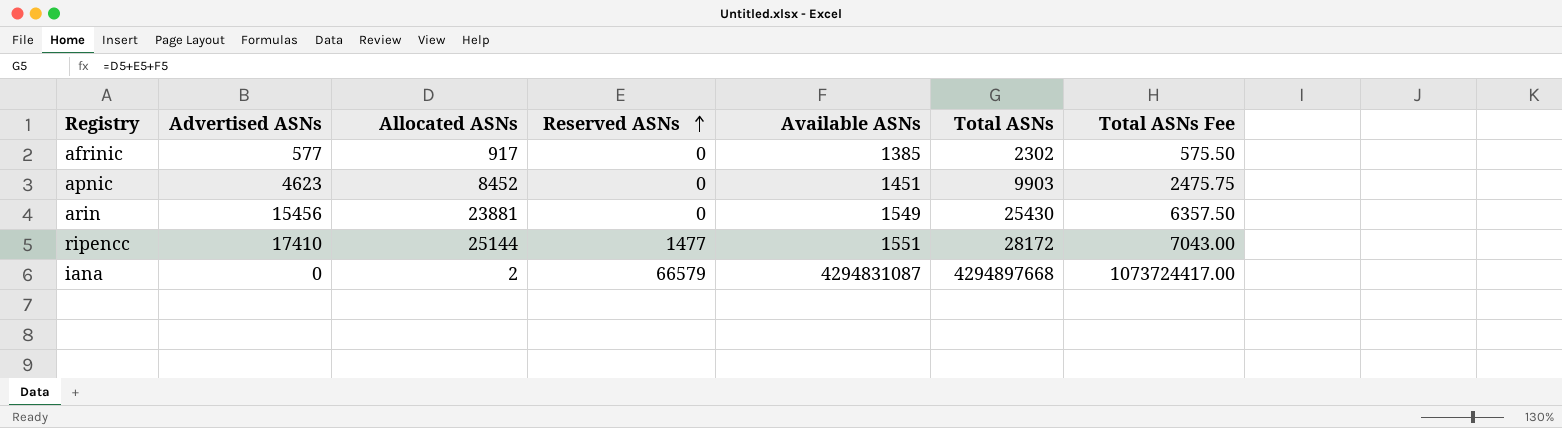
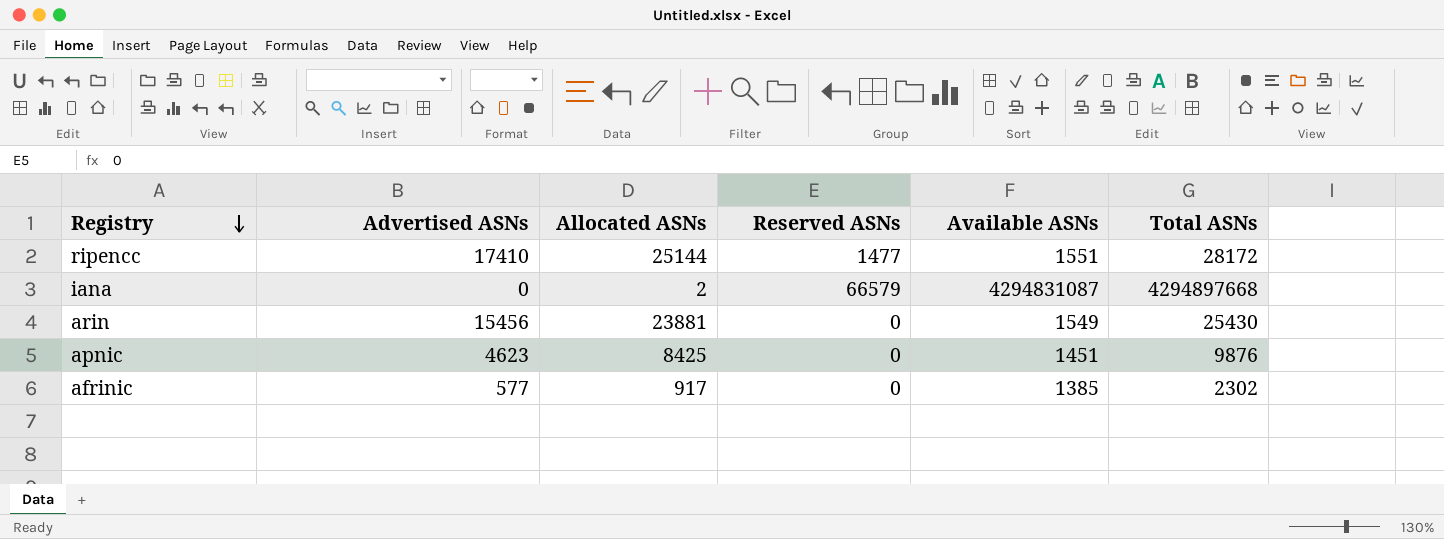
row order: Reserved ASNs ascending -> Registry descending
column Total ASNs Fee | formula: [Total ASNs] * 0.25 -> none
apnic | Allocated ASNs: 8452 -> 8425
apnic | Total ASNs: 9903 -> 9876

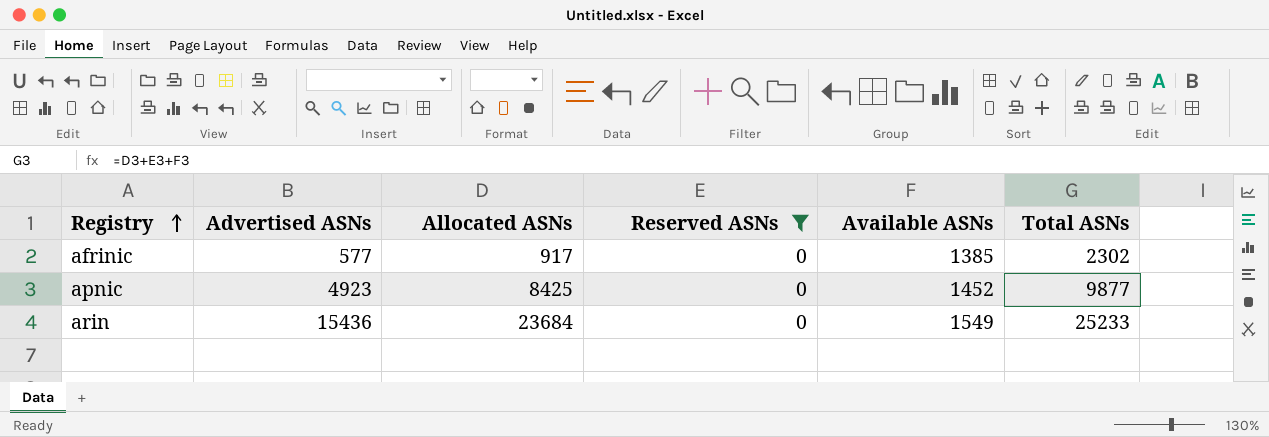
filter: none -> Reserved ASNs = 0
row order: Registry descending -> Registry ascending
apnic | Advertised ASNs: 4623 -> 4923
apnic | Available ASNs: 1451 -> 1452
apnic | Total ASNs: 9876 -> 9877
arin | Advertised ASNs: 15456 -> 15436
arin | Allocated ASNs: 23881 -> 23684
arin | Total ASNs: 25430 -> 25233

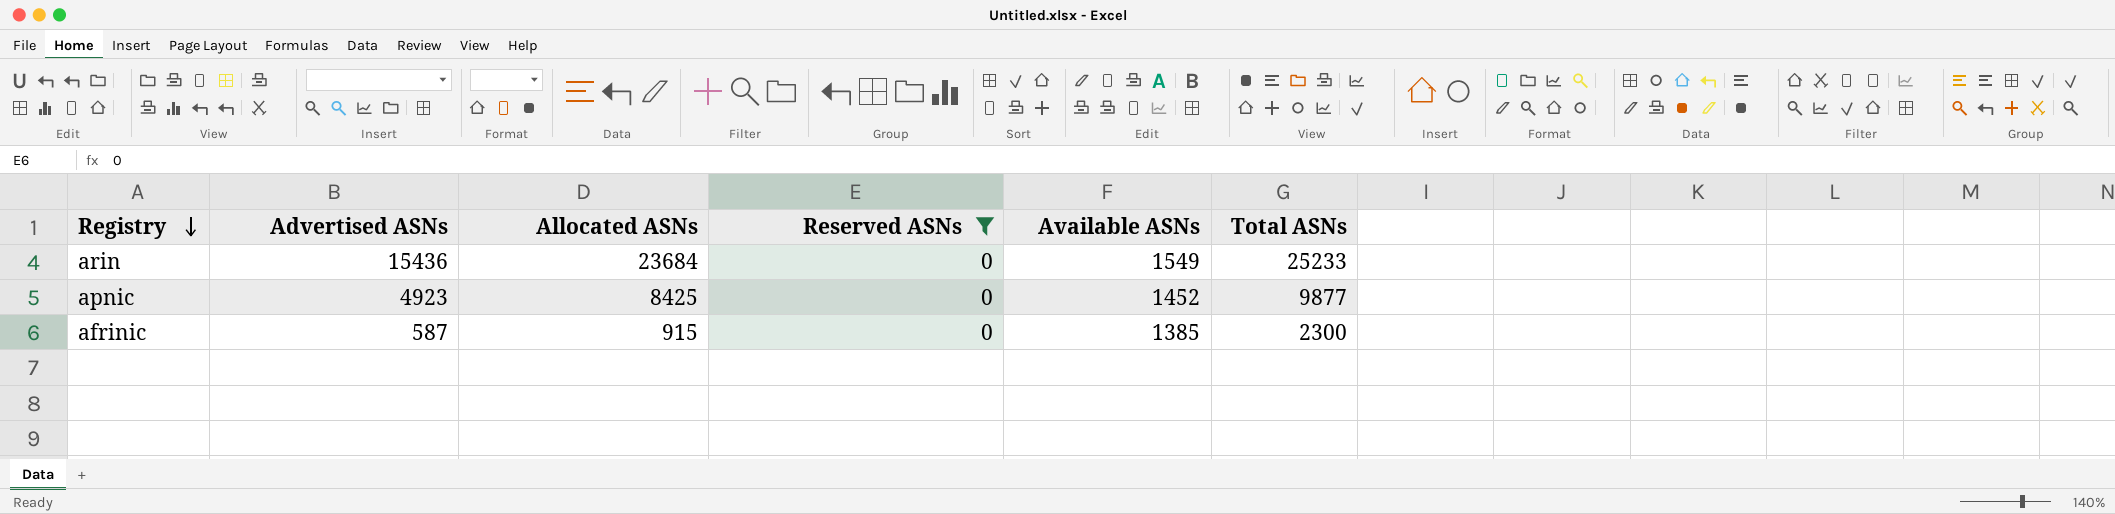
row order: Registry ascending -> Registry descending
afrinic | Advertised ASNs: 577 -> 587
afrinic | Allocated ASNs: 917 -> 915
afrinic | Total ASNs: 2302 -> 2300

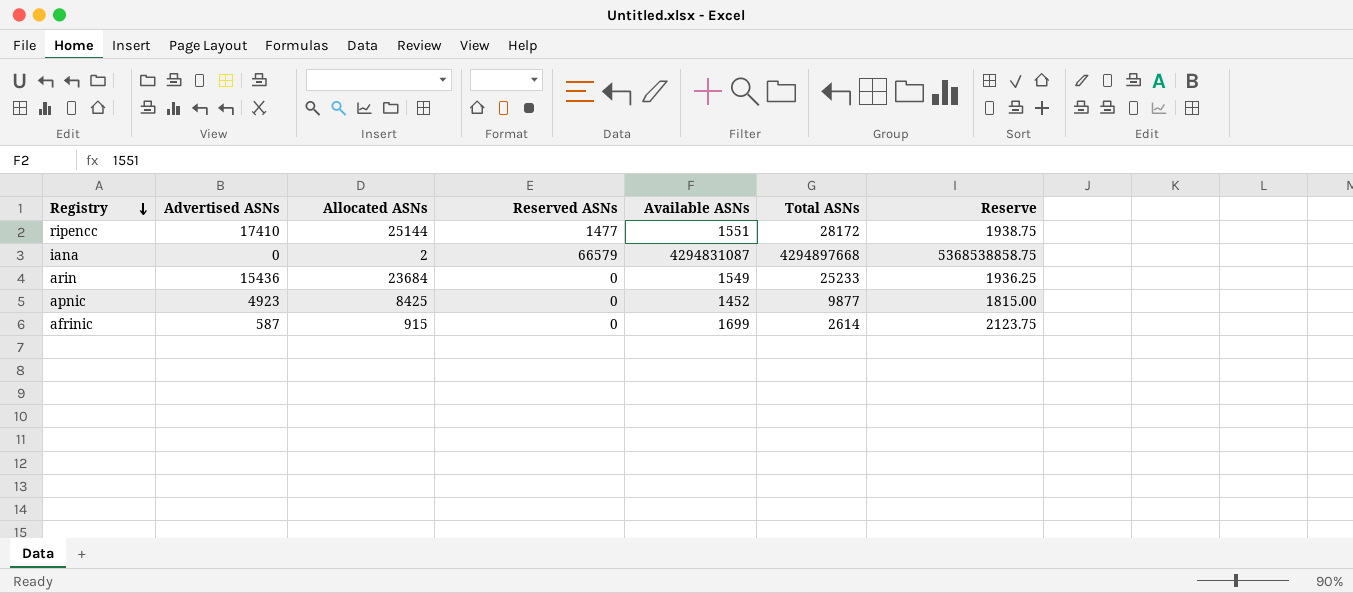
filter: Reserved ASNs = 0 -> none
column Reserve | formula: none -> [Available ASNs] * 1.25
afrinic | Available ASNs: 1385 -> 1699
afrinic | Total ASNs: 2300 -> 2614

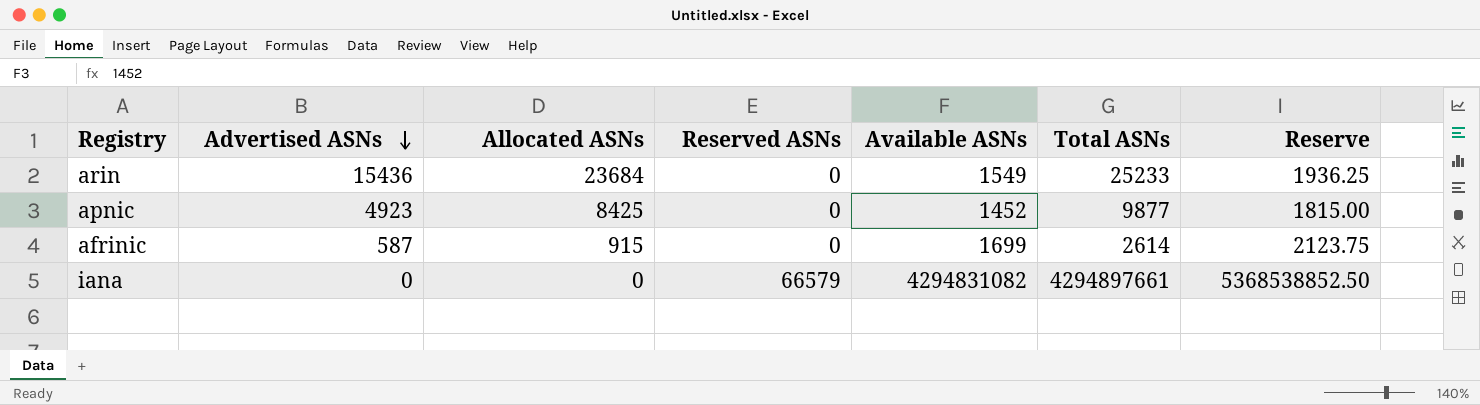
row order: Registry descending -> Advertised ASNs descending
row ripencc: 17410 | 25144 | 1477 | 1551 | 28172 | 1938.75 -> none
iana | Allocated ASNs: 2 -> 0
iana | Available ASNs: 4294831087 -> 4294831082
iana | Total ASNs: 4294897668 -> 4294897661
iana | Reserve: 5368538858.75 -> 5368538852.50

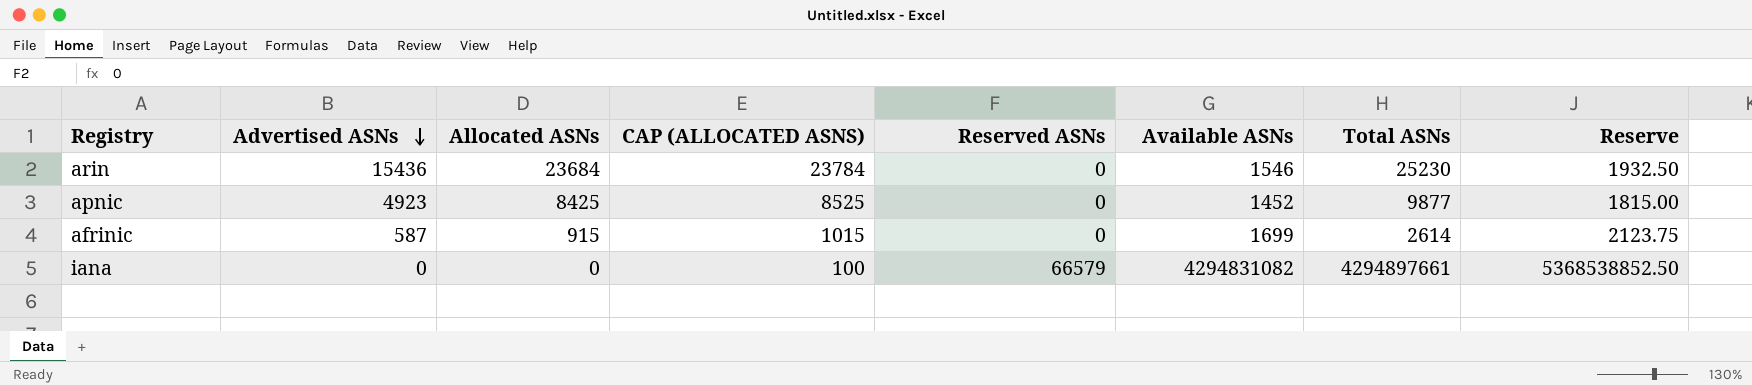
column CAP (ALLOCATED ASNS) | formula: none -> [Allocated ASNs] + 100
arin | Available ASNs: 1549 -> 1546
arin | Total ASNs: 25233 -> 25230
arin | Reserve: 1936.25 -> 1932.50

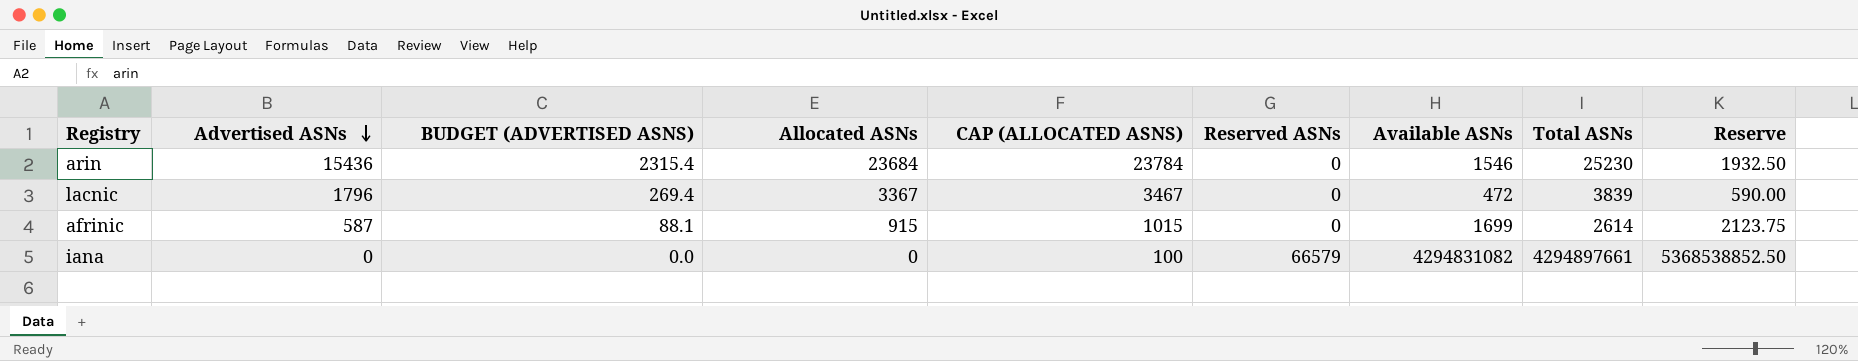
column BUDGET (ADVERTISED ASNS) | formula: none -> [Advertised ASNs] * 0.15
row apnic: 4923 | 8425 | 8525 | 0 | 1452 | 9877 | 1815.00 -> none
row lacnic: none -> 1796 | 269.4 | 3367 | 3467 | 0 | 472 | 3839 | 590.00

